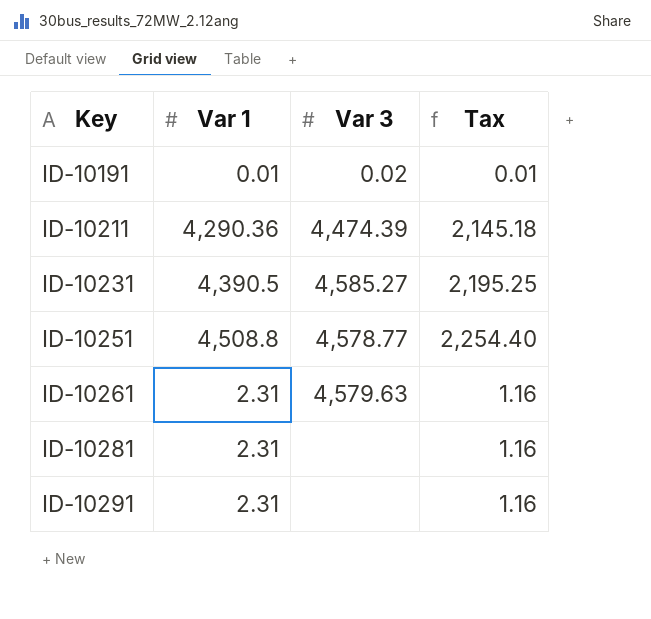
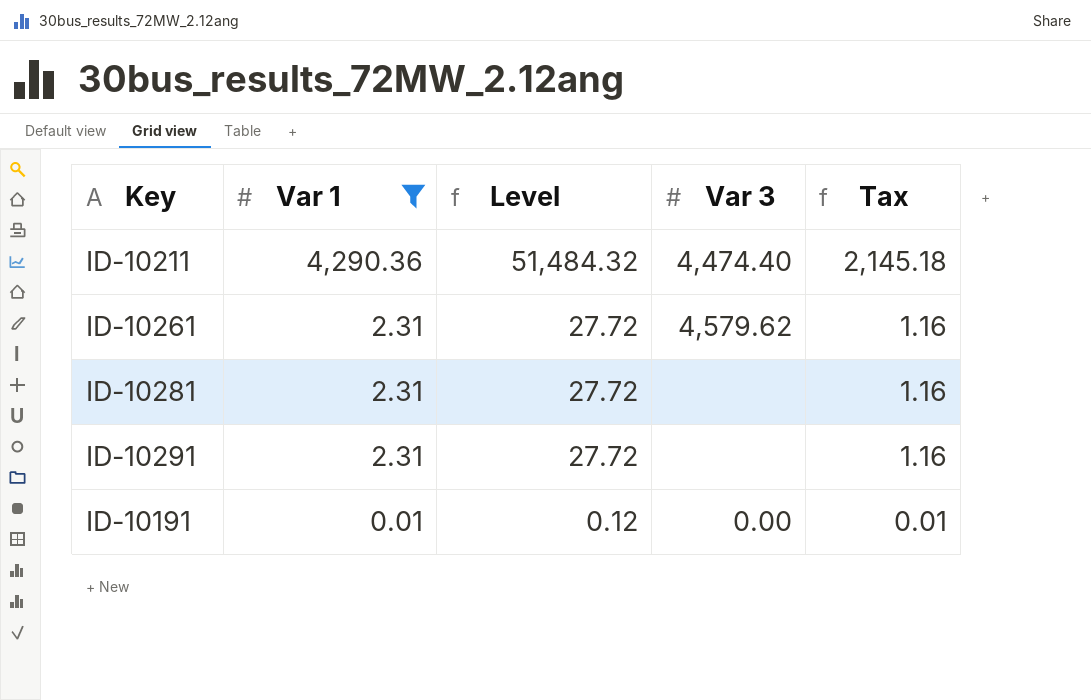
filter: none -> Var 1 <= 4,290.36
row order: Key ascending -> Var 1 descending
column Level | formula: none -> [Var 1] * 12
ID-10211 | Var 3: 4,474.39 -> 4,474.40
ID-10261 | Var 3: 4,579.63 -> 4,579.62
ID-10191 | Var 3: 0.02 -> 0.00

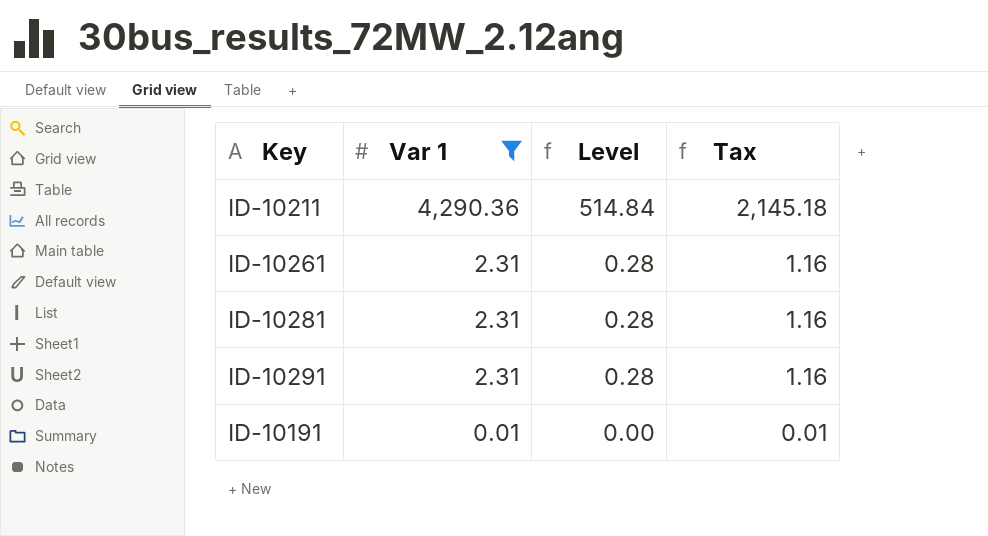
column Var 3 | position: 4 -> none
column Level | formula: [Var 1] * 12 -> [Var 1] * 0.12

